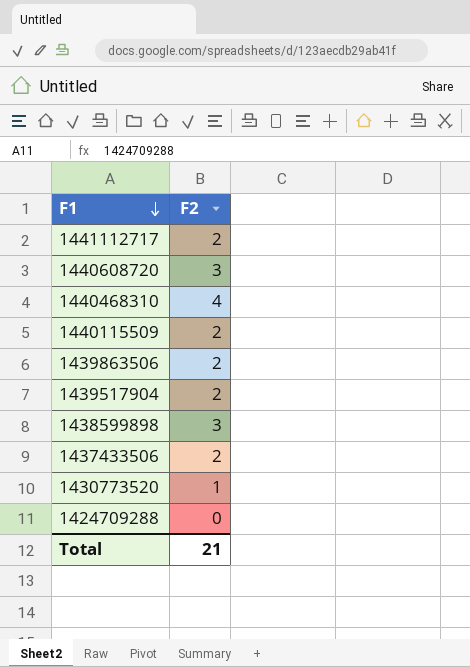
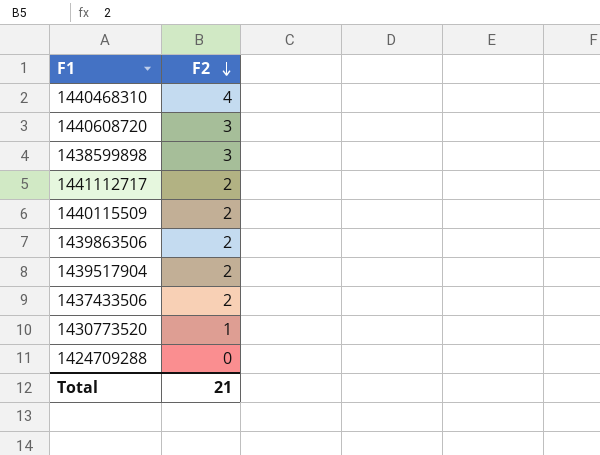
row order: F1 descending -> F2 descending

